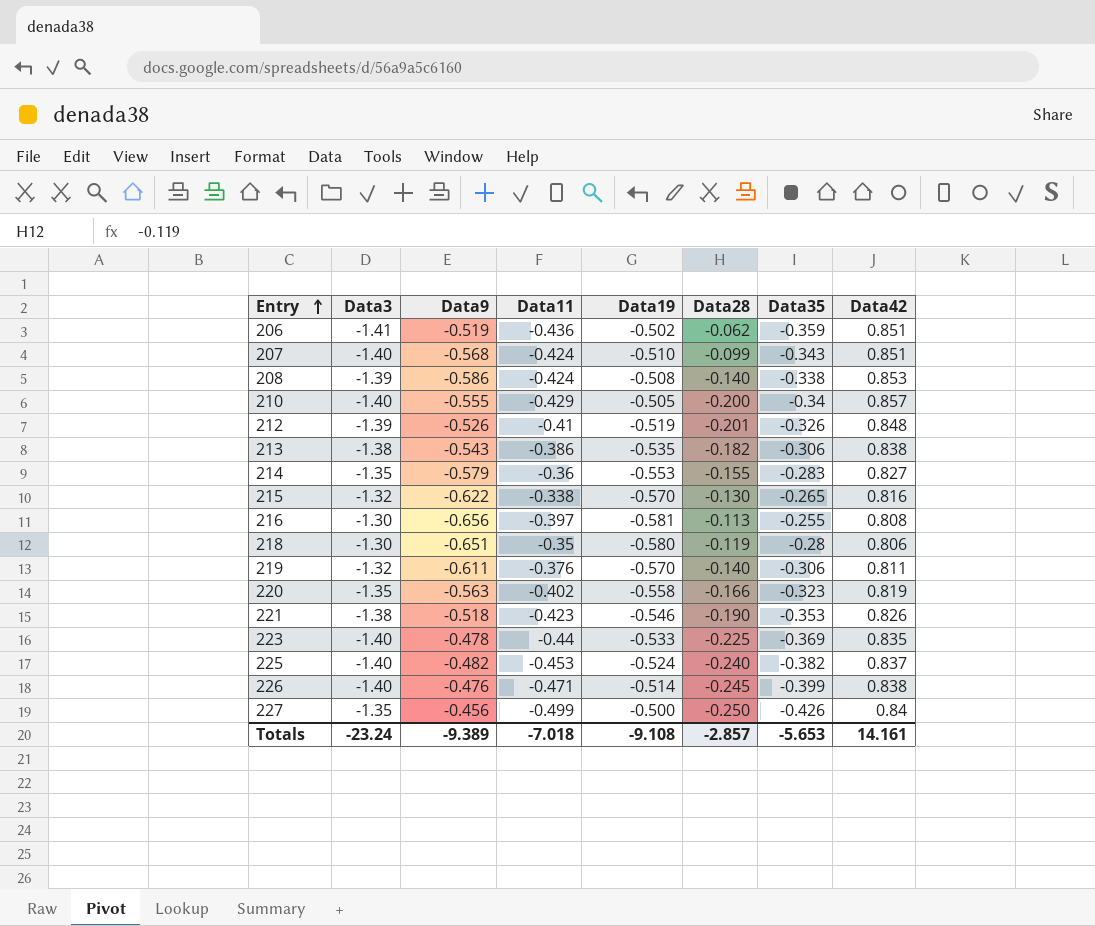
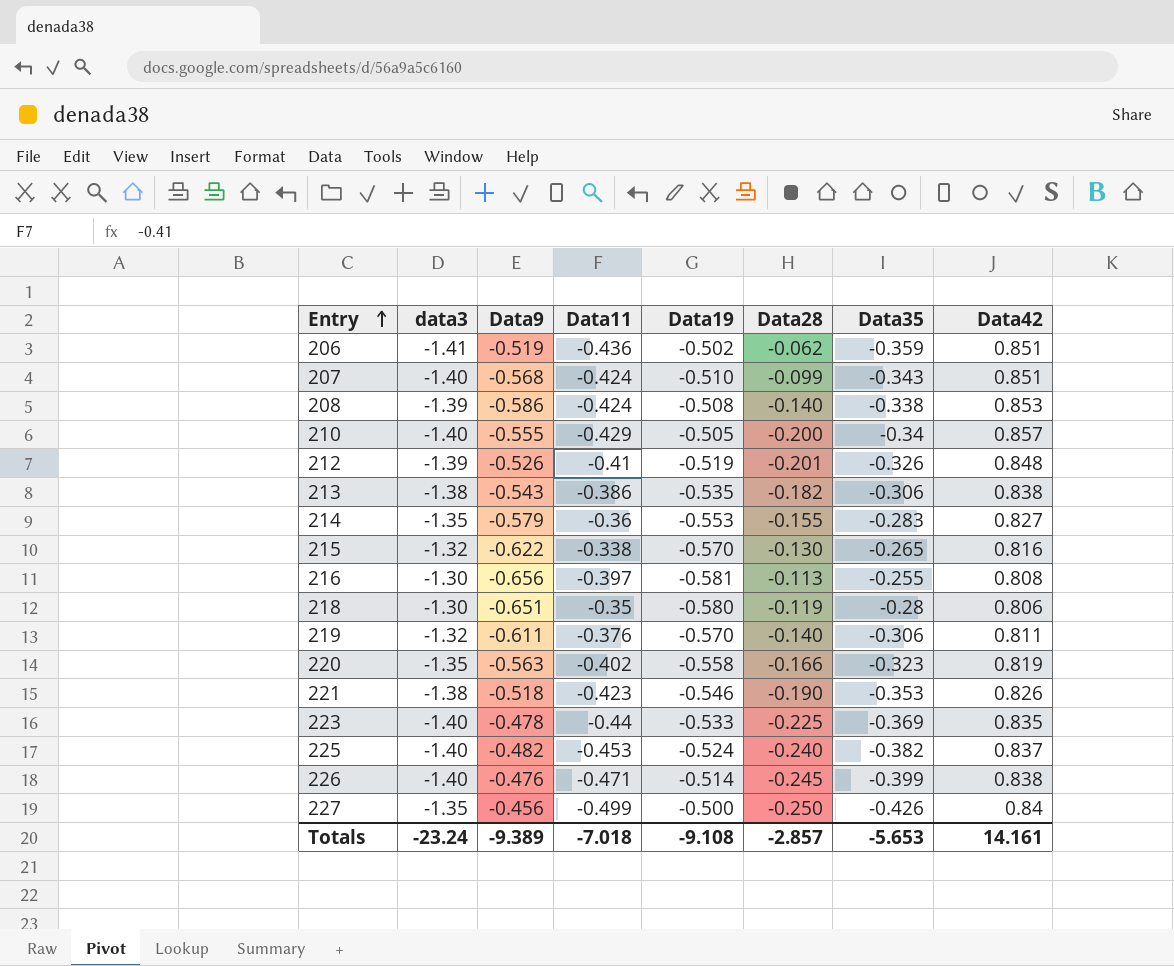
column name: Data3 -> data3

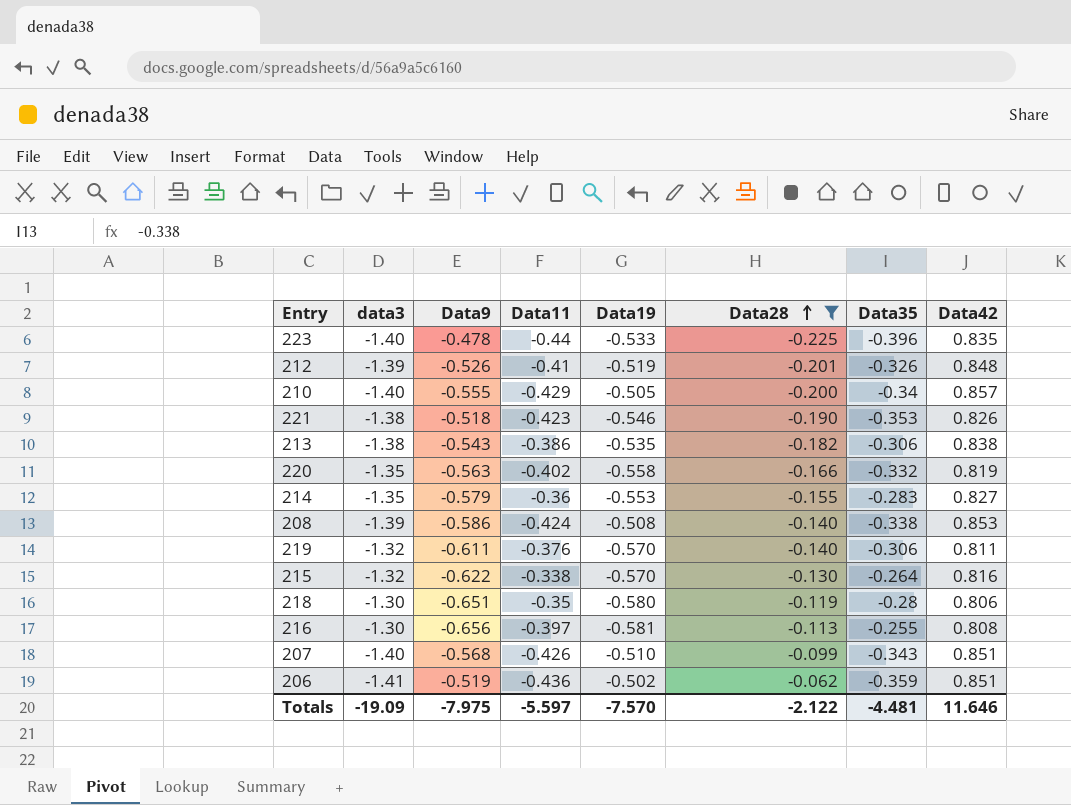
filter: none -> Data28 >= -0.225
row order: Entry ascending -> Data28 ascending
223 | Data35: -0.369 -> -0.396
220 | Data35: -0.323 -> -0.332
215 | Data35: -0.265 -> -0.264
207 | Data11: -0.424 -> -0.426
Totals | data3: -23.24 -> -19.09
Totals | Data9: -9.389 -> -7.975
Totals | Data11: -7.018 -> -5.597
Totals | Data19: -9.108 -> -7.570
Totals | Data28: -2.857 -> -2.122
Totals | Data35: -5.653 -> -4.481
Totals | Data42: 14.161 -> 11.646

